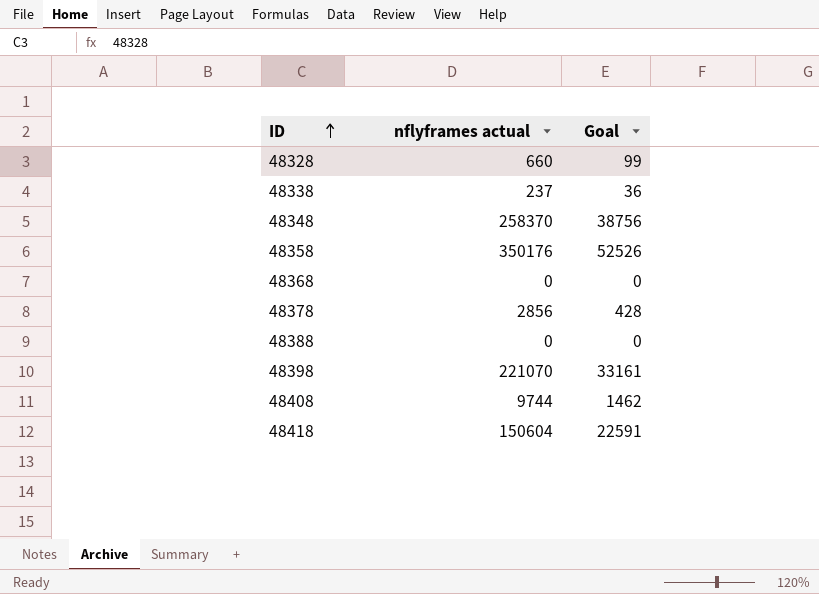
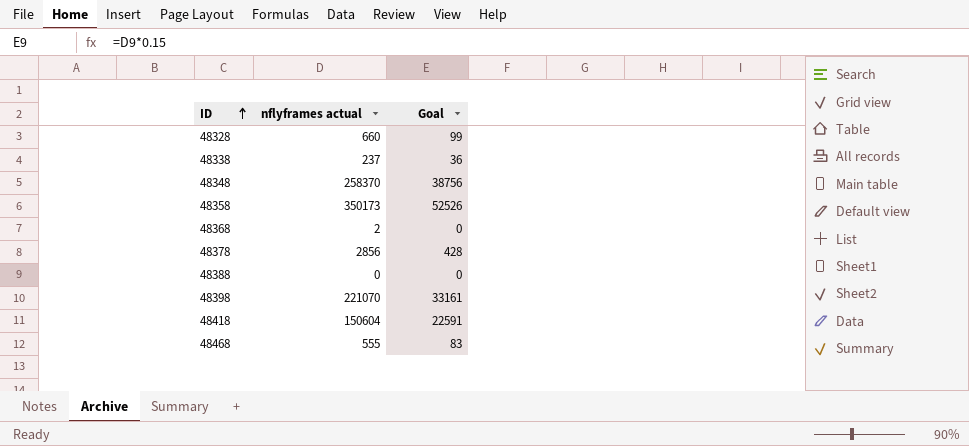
row 48408: 9744 | 1462 -> none
48358 | nflyframes actual: 350176 -> 350173
48368 | nflyframes actual: 0 -> 2
row 48468: none -> 555 | 83

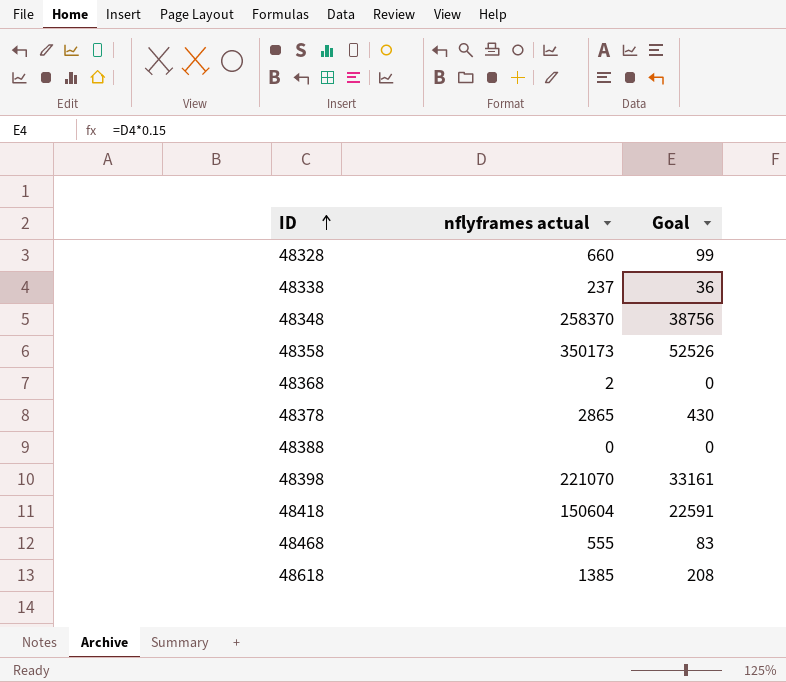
48378 | nflyframes actual: 2856 -> 2865
48378 | Goal: 428 -> 430
row 48618: none -> 1385 | 208

